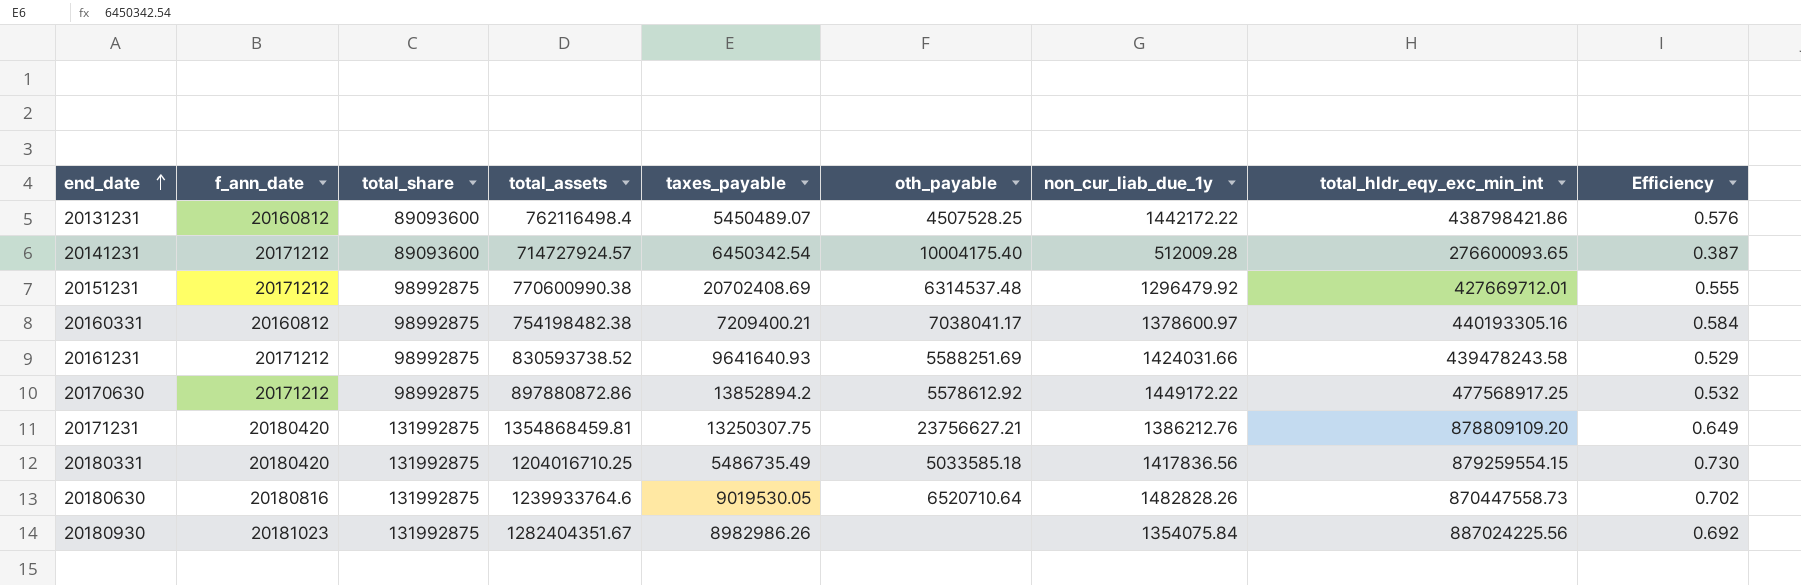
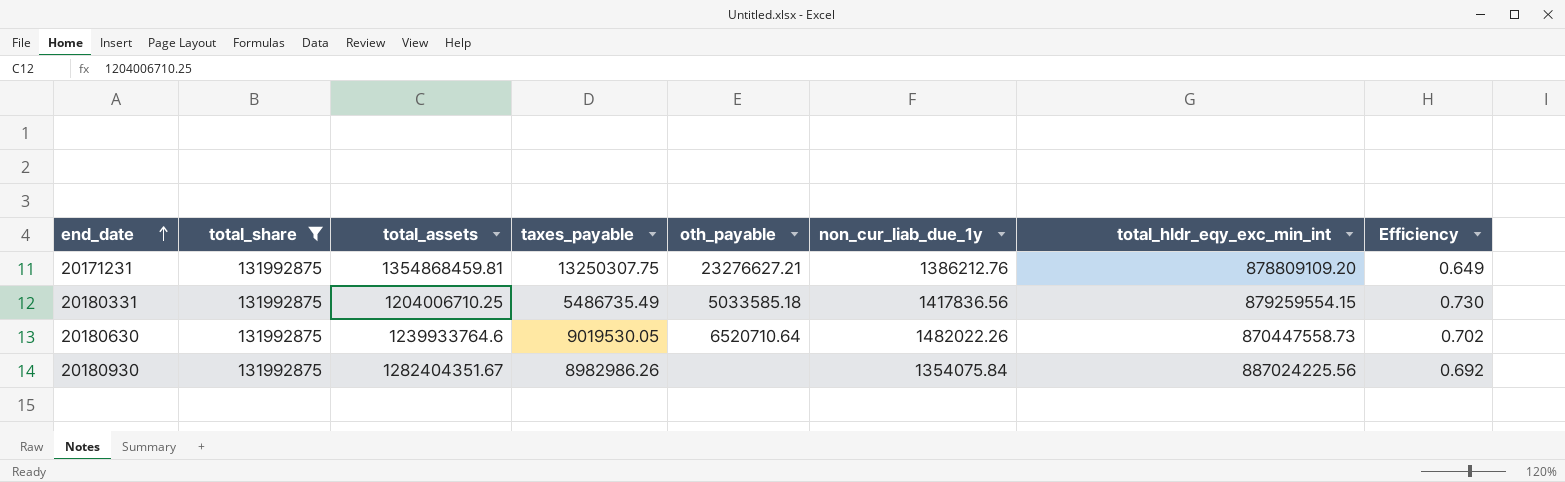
filter: none -> total_share = 131992875
column f_ann_date | position: 2 -> none
20171231 | oth_payable: 23756627.21 -> 23276627.21
20180331 | total_assets: 1204016710.25 -> 1204006710.25
20180630 | non_cur_liab_due_1y: 1482828.26 -> 1482022.26

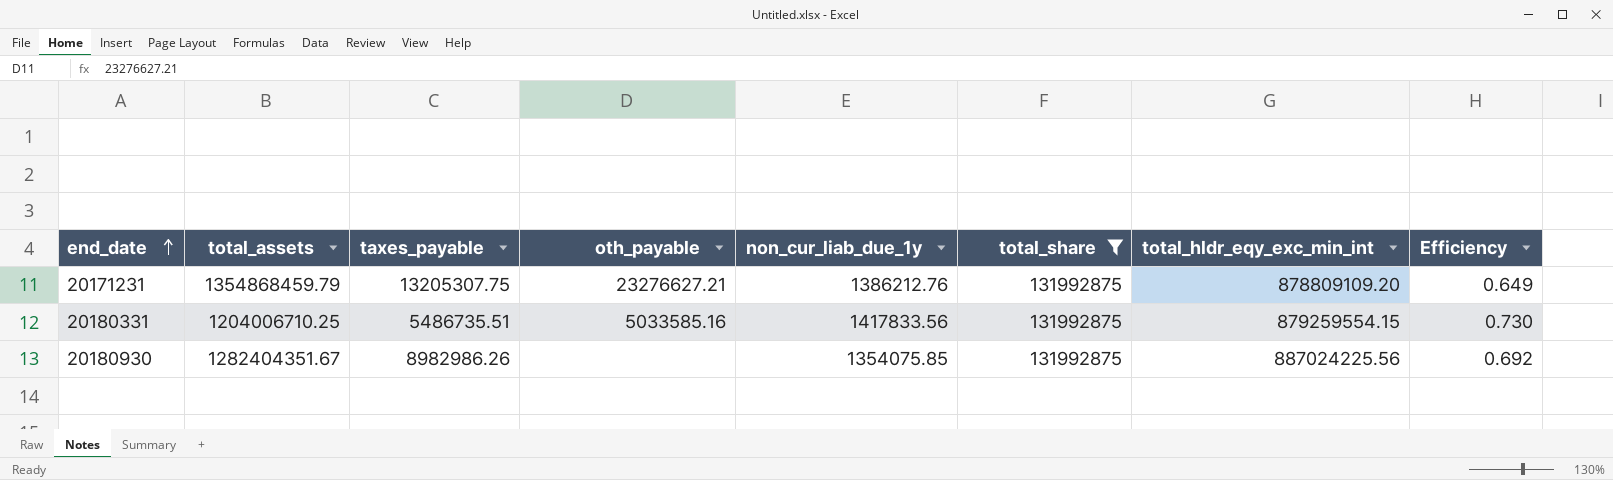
column total_share | position: 2 -> 6
row 20180630: 131992875 | 1239933764.6 | 9019530.05 | 6520710.64 | 1482022.26 | 870447558.73 | 0.702 -> none
20171231 | total_assets: 1354868459.81 -> 1354868459.79
20171231 | taxes_payable: 13250307.75 -> 13205307.75
20180331 | taxes_payable: 5486735.49 -> 5486735.51
20180331 | oth_payable: 5033585.18 -> 5033585.16
20180331 | non_cur_liab_due_1y: 1417836.56 -> 1417833.56
20180930 | non_cur_liab_due_1y: 1354075.84 -> 1354075.85

